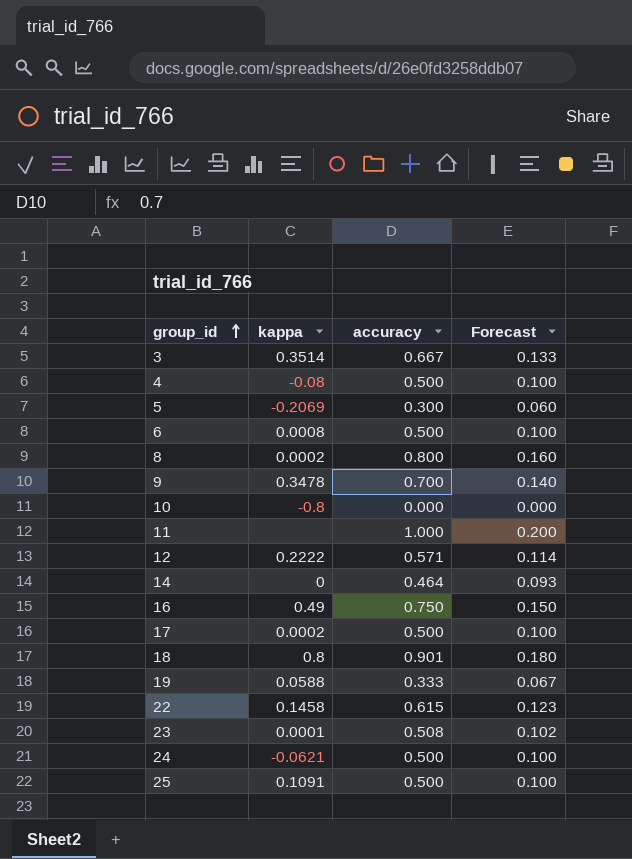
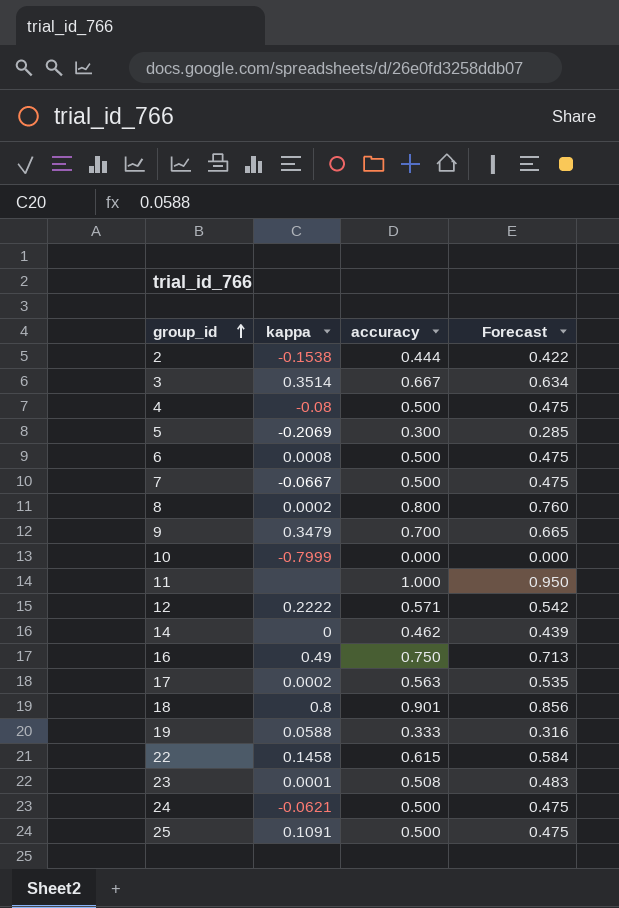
column Forecast | formula: [accuracy] * 0.2 -> [accuracy] * 0.95
row 2: none -> -0.1538 | 0.444 | 0.422
row 7: none -> -0.0667 | 0.500 | 0.475
9 | kappa: 0.3478 -> 0.3479
10 | kappa: -0.8 -> -0.7999
14 | accuracy: 0.464 -> 0.462
17 | accuracy: 0.500 -> 0.563

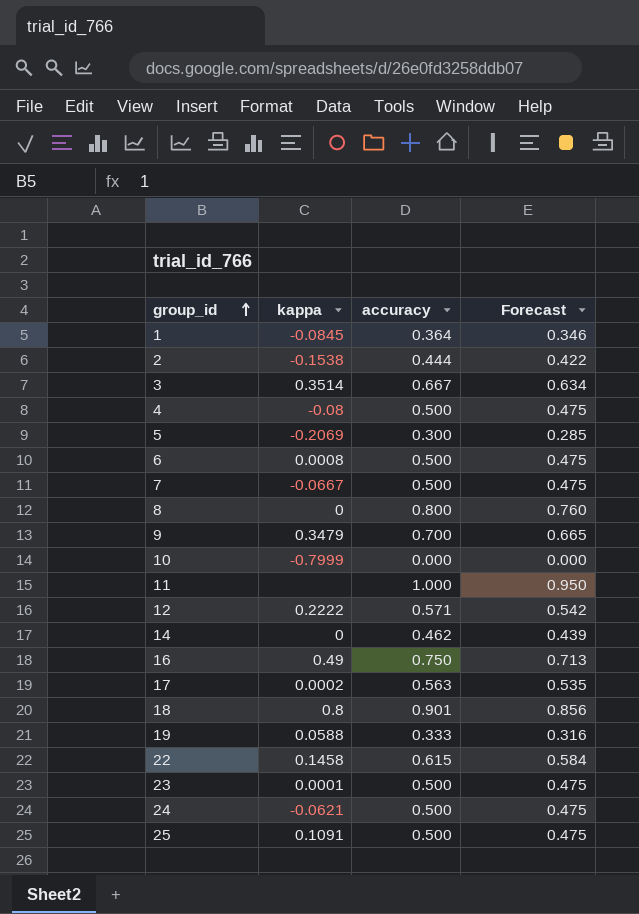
row 1: none -> -0.0845 | 0.364 | 0.346
8 | kappa: 0.0002 -> 0
23 | accuracy: 0.508 -> 0.500
23 | Forecast: 0.483 -> 0.475

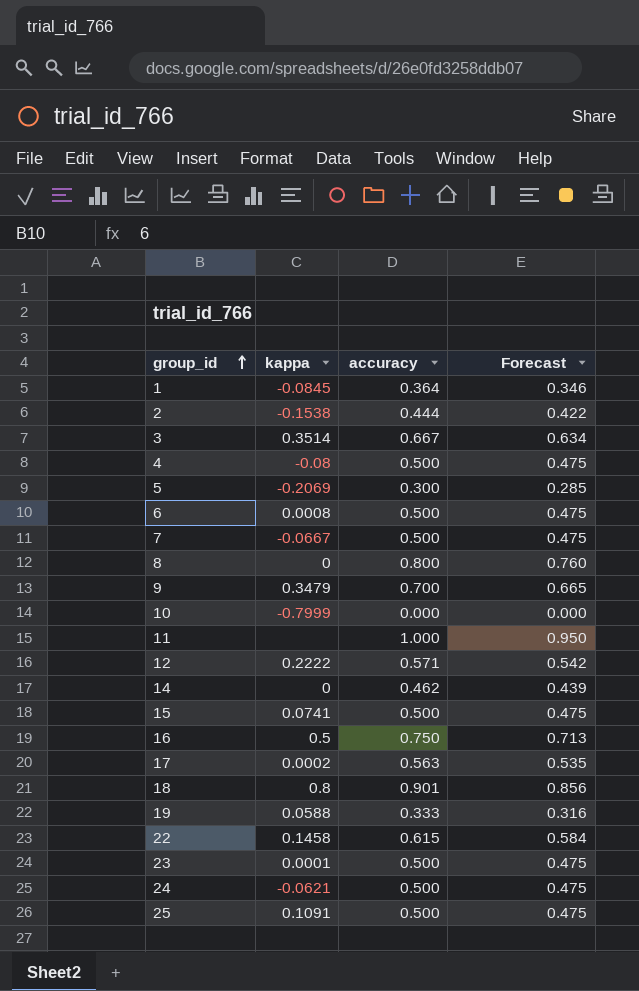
row 15: none -> 0.0741 | 0.500 | 0.475
16 | kappa: 0.49 -> 0.5

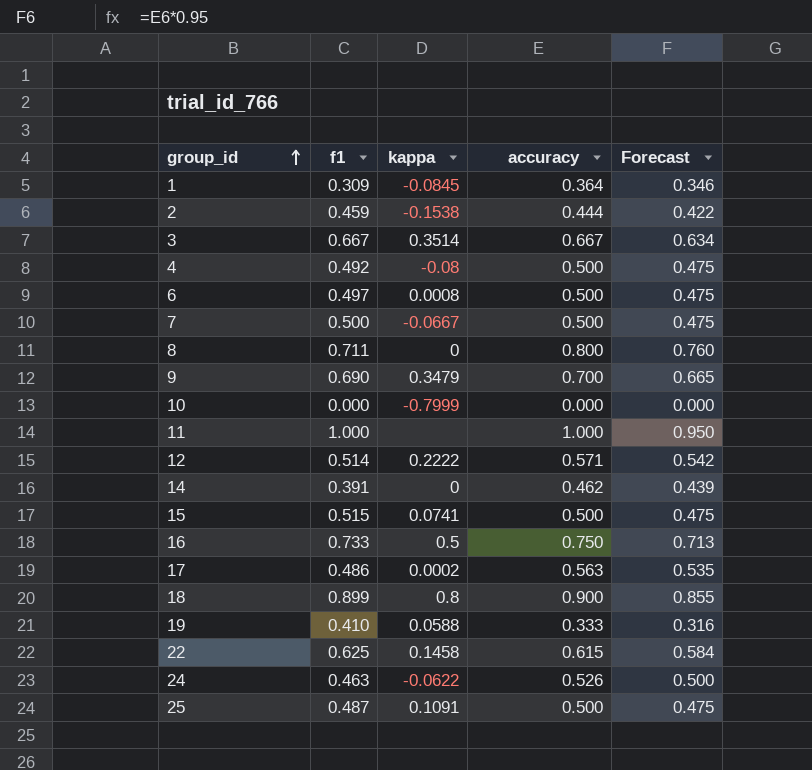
column f1 | position: none -> 2
row 5: -0.2069 | 0.300 | 0.285 -> none
row 23: 0.0001 | 0.500 | 0.475 -> none
18 | accuracy: 0.901 -> 0.900
18 | Forecast: 0.856 -> 0.855
24 | kappa: -0.0621 -> -0.0622
24 | accuracy: 0.500 -> 0.526
24 | Forecast: 0.475 -> 0.500

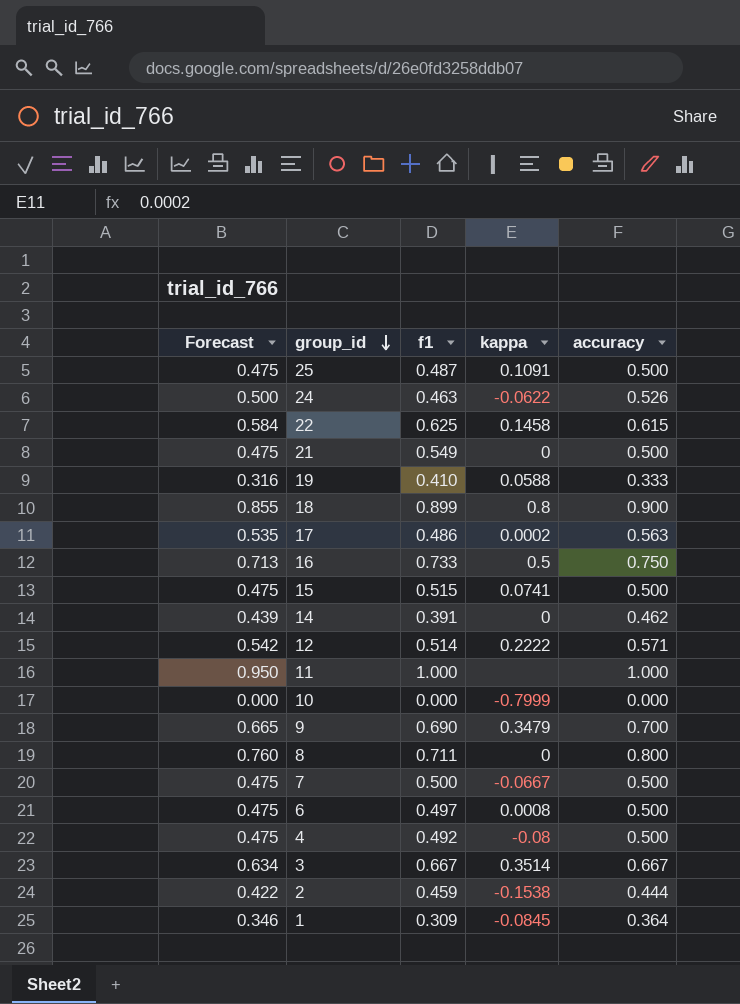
row order: group_id ascending -> group_id descending
column Forecast | position: 5 -> 1
row 21: none -> 0.475 | 0.549 | 0 | 0.500

